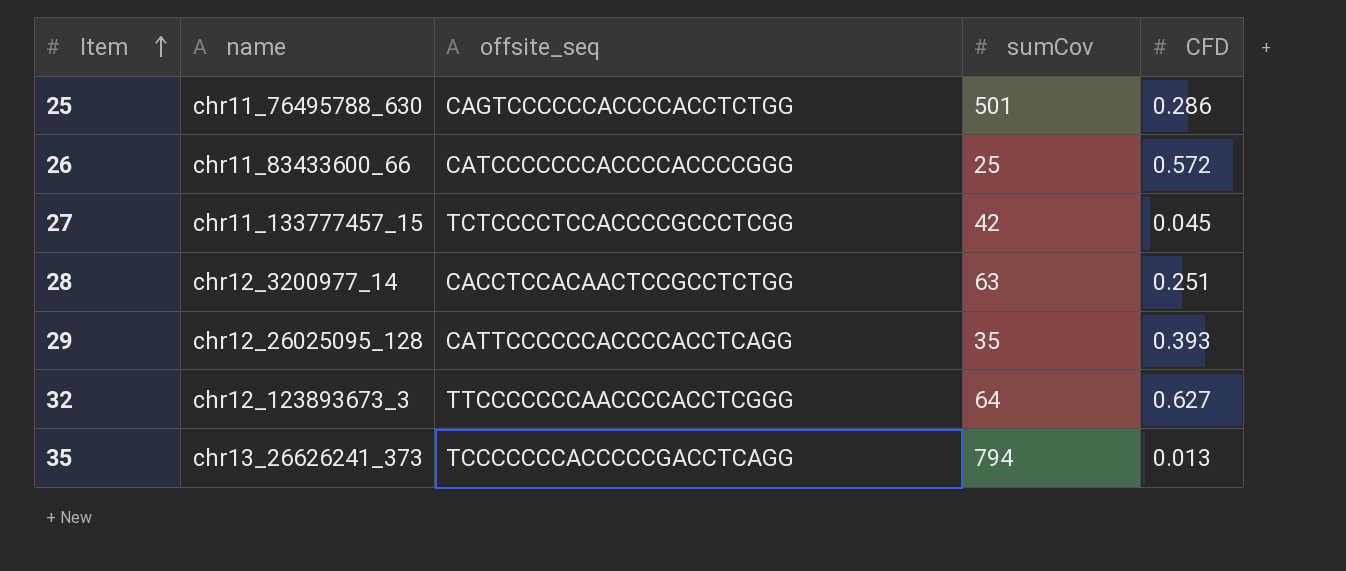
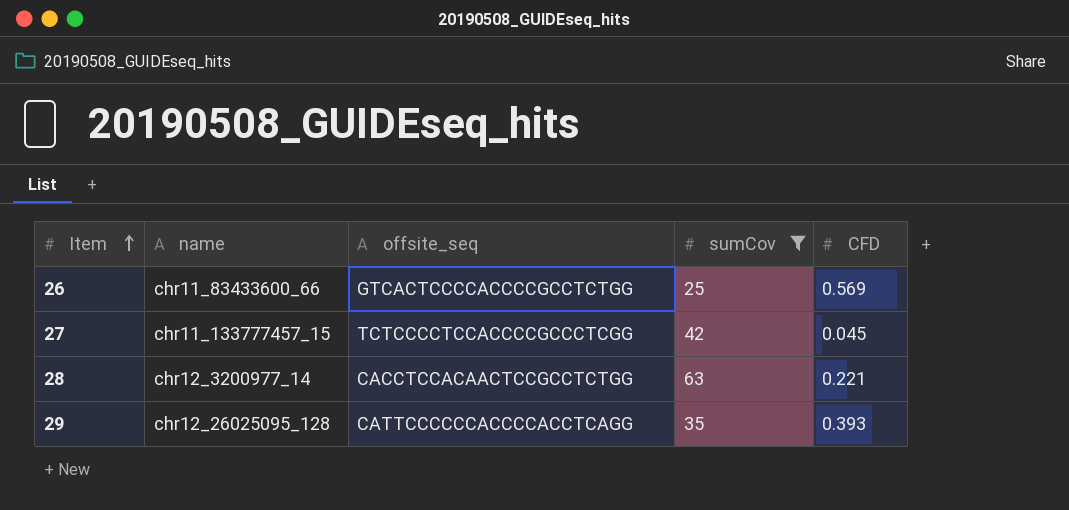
filter: none -> sumCov <= 63
26 | offsite_seq: CATCCCCCCCACCCCACCCCGGG -> GTCACTCCCCACCCCGCCTCTGG
26 | CFD: 0.572 -> 0.569
28 | CFD: 0.251 -> 0.221

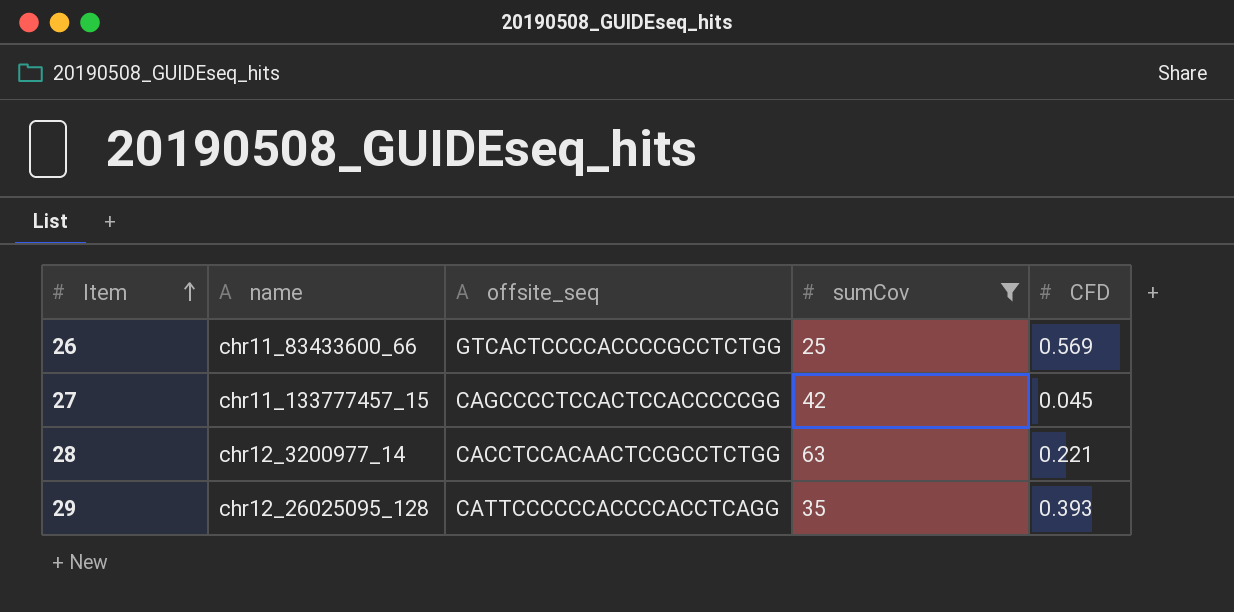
27 | offsite_seq: TCTCCCCTCCACCCCGCCCTCGG -> CAGCCCCTCCACTCCACCCCCGG

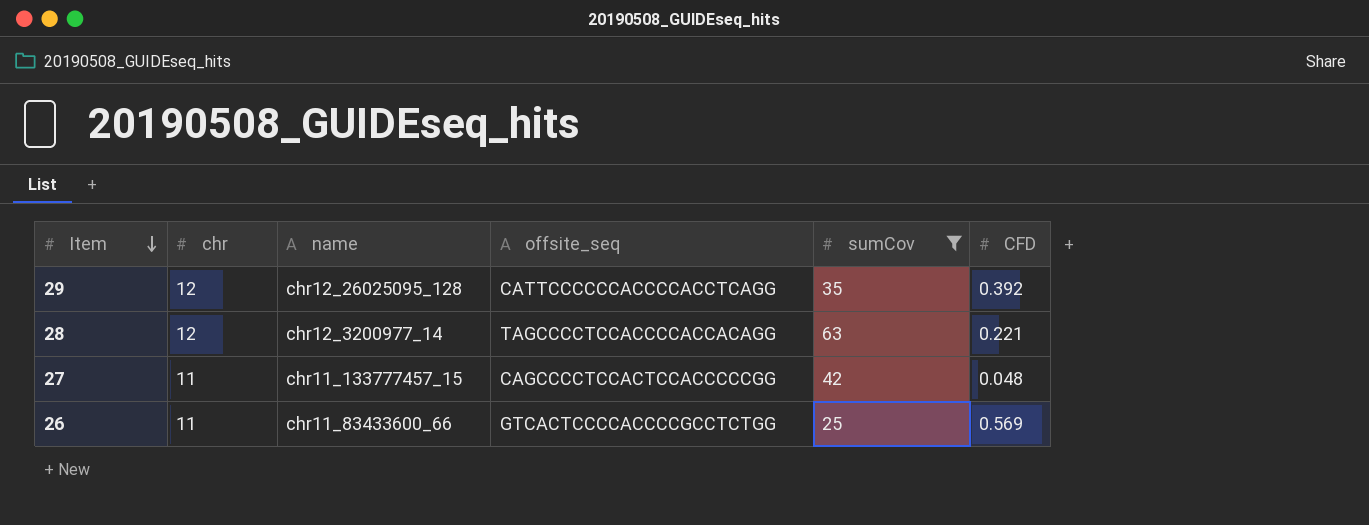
row order: Item ascending -> Item descending
column chr | position: none -> 2
29 | CFD: 0.393 -> 0.392
28 | offsite_seq: CACCTCCACAACTCCGCCTCTGG -> TAGCCCCTCCACCCCACCACAGG
27 | CFD: 0.045 -> 0.048

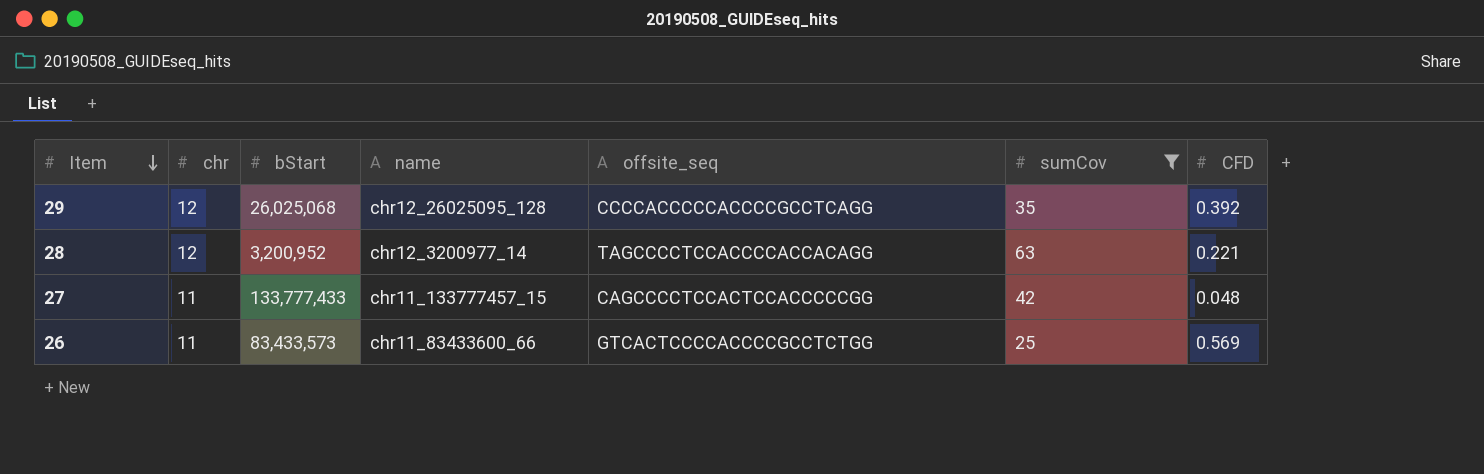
column bStart | position: none -> 3
29 | offsite_seq: CATTCCCCCCACCCCACCTCAGG -> CCCCACCCCCACCCCGCCTCAGG

